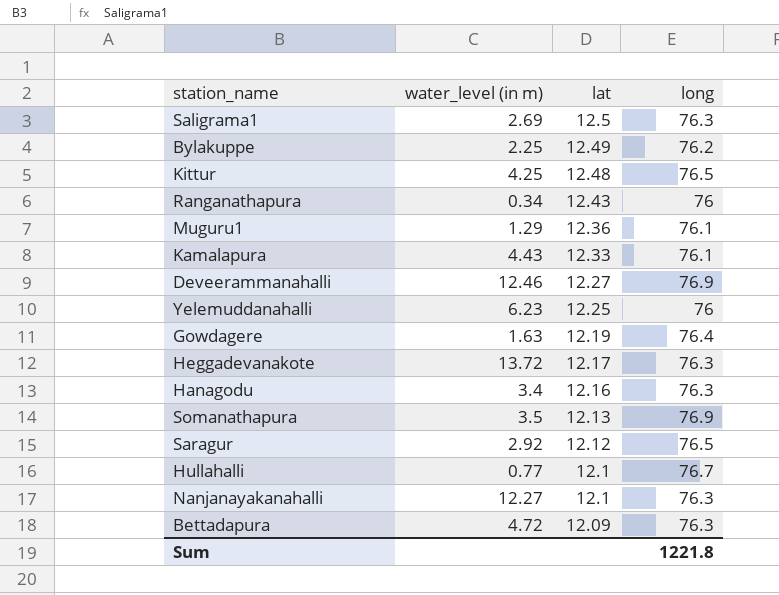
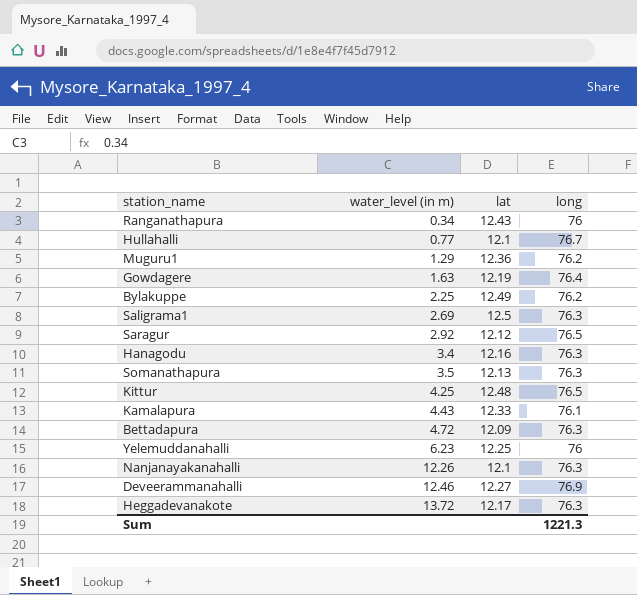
row order: lat descending -> water_level (in m) ascending
Muguru1 | long: 76.1 -> 76.2
Somanathapura | long: 76.9 -> 76.3
Nanjanayakanahalli | water_level (in m): 12.27 -> 12.26
Sum | long: 1221.8 -> 1221.3

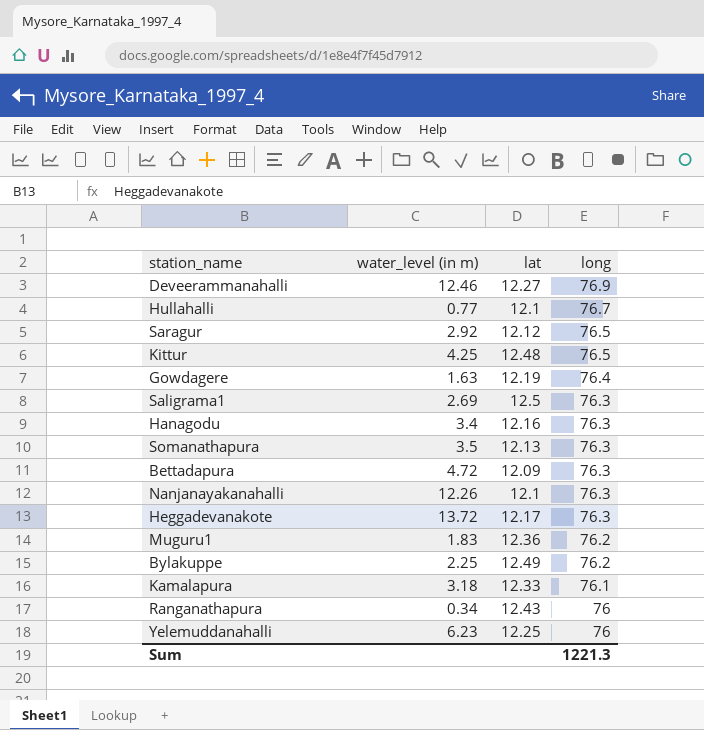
row order: water_level (in m) ascending -> long descending
Muguru1 | water_level (in m): 1.29 -> 1.83
Kamalapura | water_level (in m): 4.43 -> 3.18

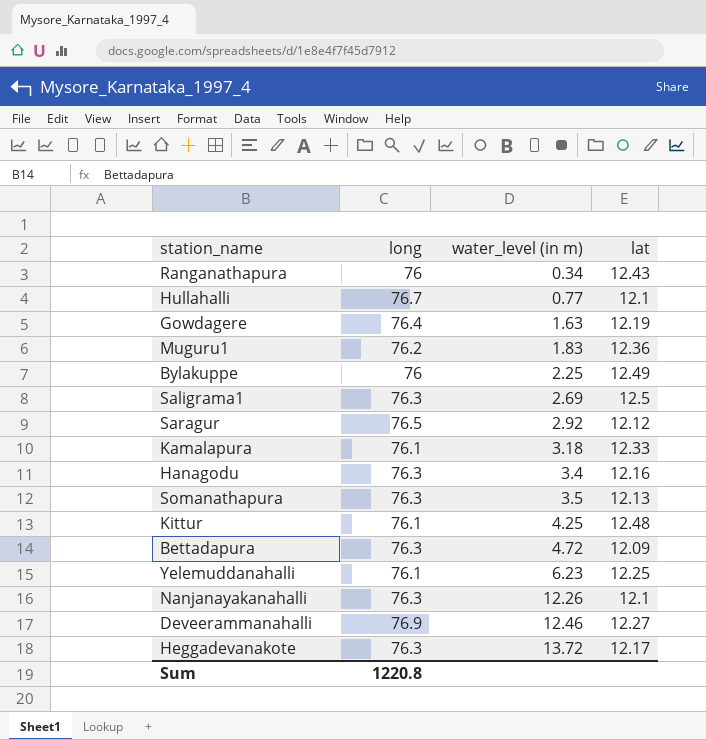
row order: long descending -> water_level (in m) ascending
column long | position: 4 -> 2
Bylakuppe | long: 76.2 -> 76
Kittur | long: 76.5 -> 76.1
Yelemuddanahalli | long: 76 -> 76.1
Sum | long: 1221.3 -> 1220.8

